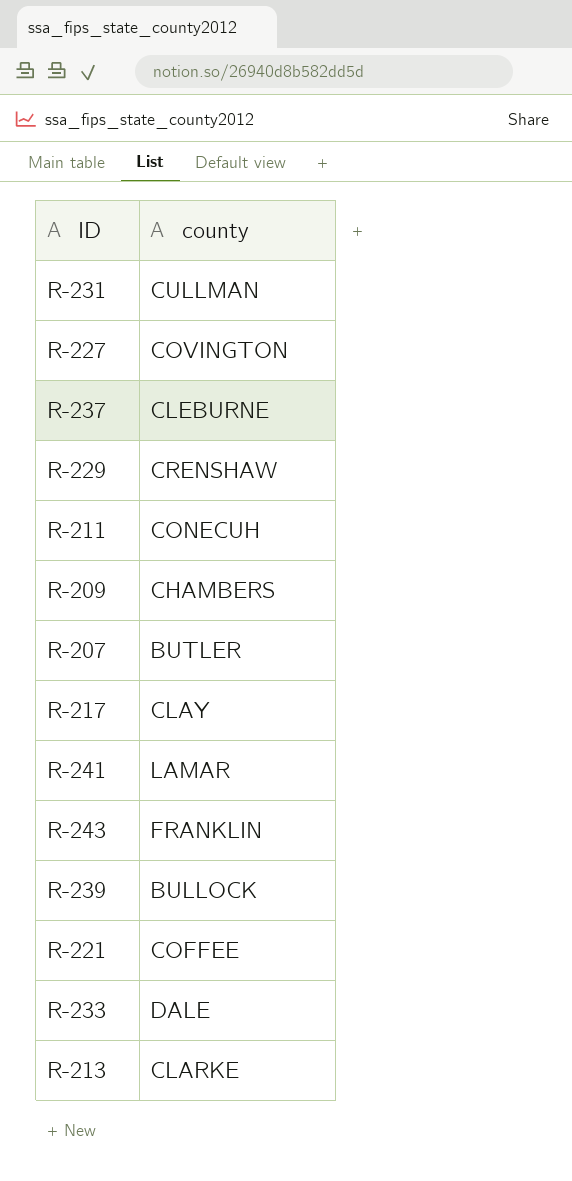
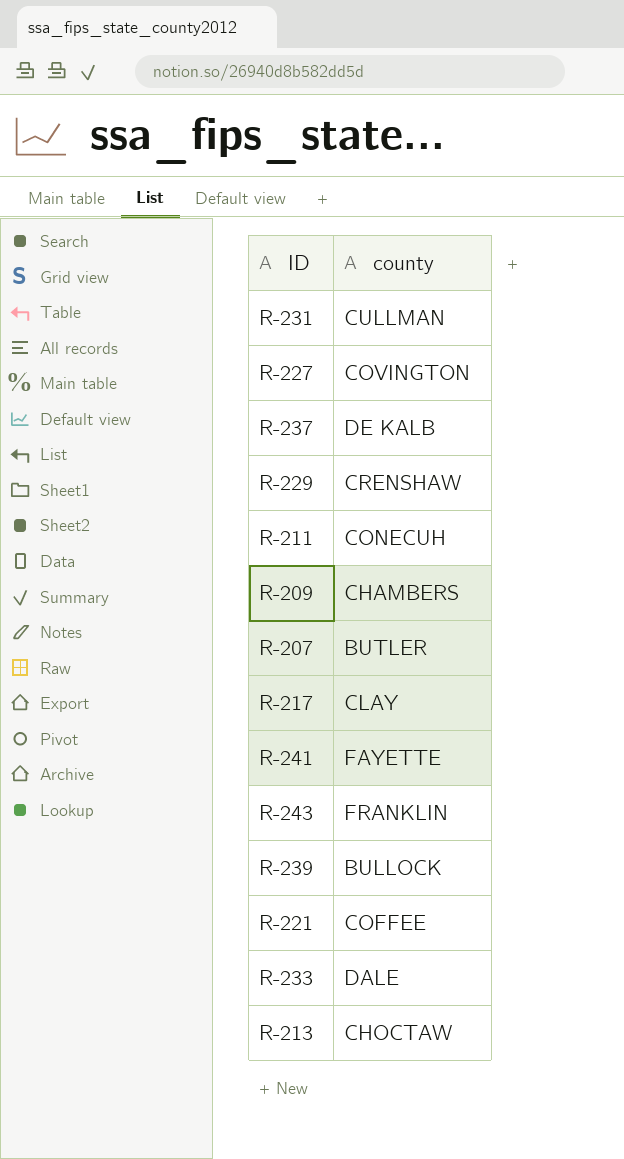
R-237 | county: CLEBURNE -> DE KALB
R-241 | county: LAMAR -> FAYETTE
R-213 | county: CLARKE -> CHOCTAW

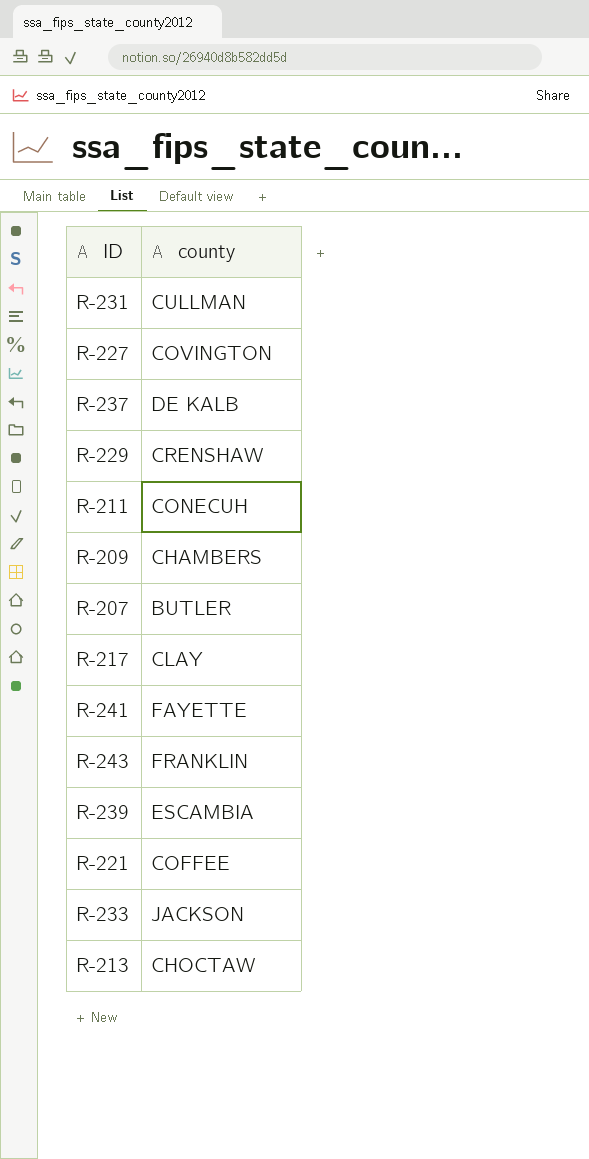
R-239 | county: BULLOCK -> ESCAMBIA
R-233 | county: DALE -> JACKSON

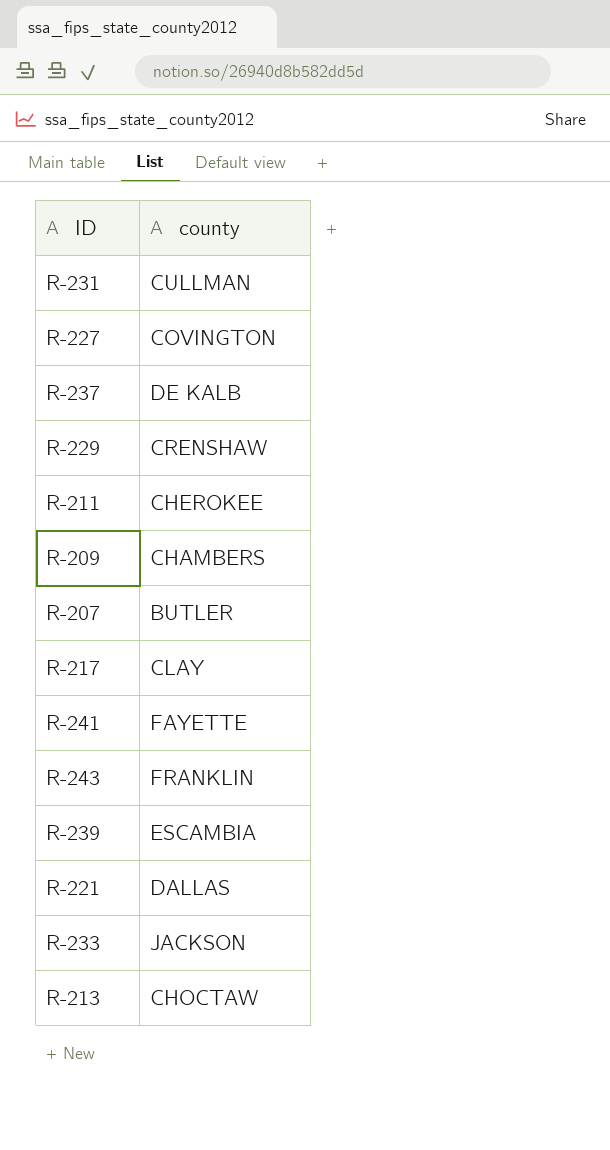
R-211 | county: CONECUH -> CHEROKEE
R-221 | county: COFFEE -> DALLAS

